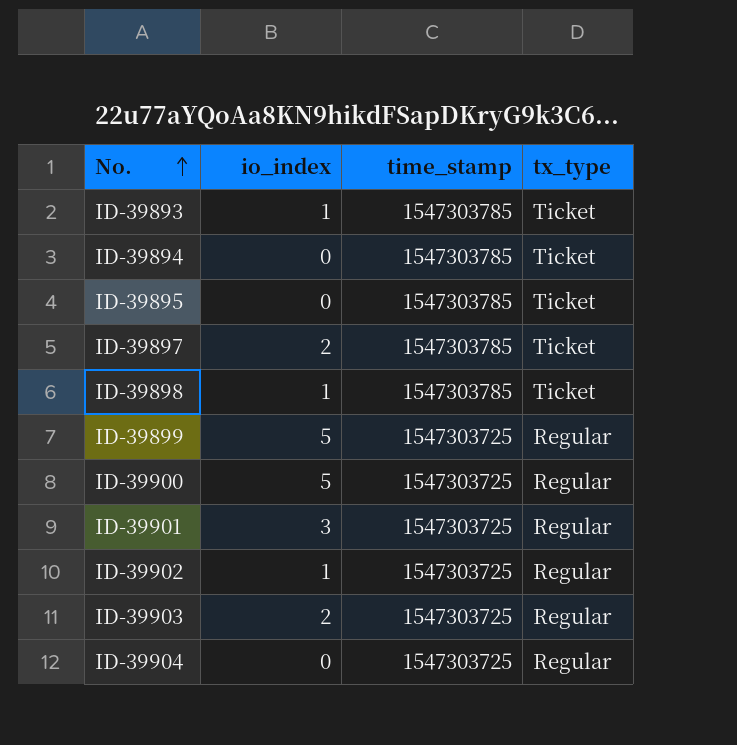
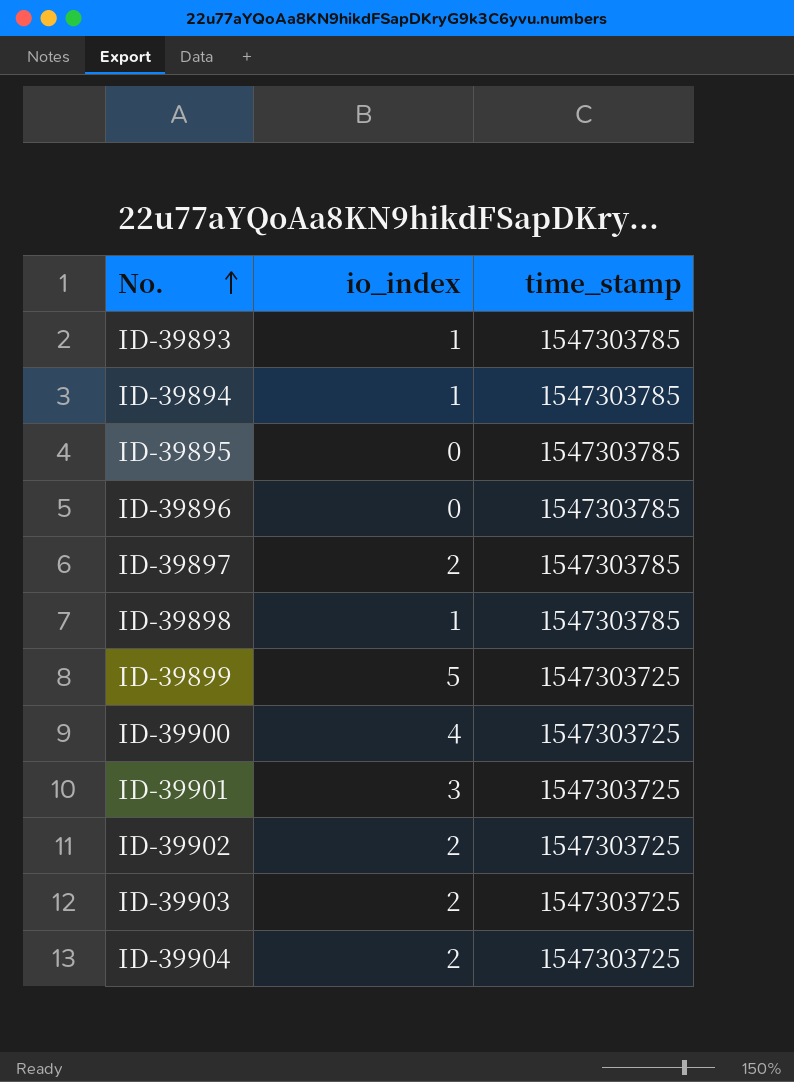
column tx_type | position: 4 -> none
ID-39894 | io_index: 0 -> 1
row ID-39896: none -> 0 | 1547303785
ID-39900 | io_index: 5 -> 4
ID-39902 | io_index: 1 -> 2
ID-39904 | io_index: 0 -> 2

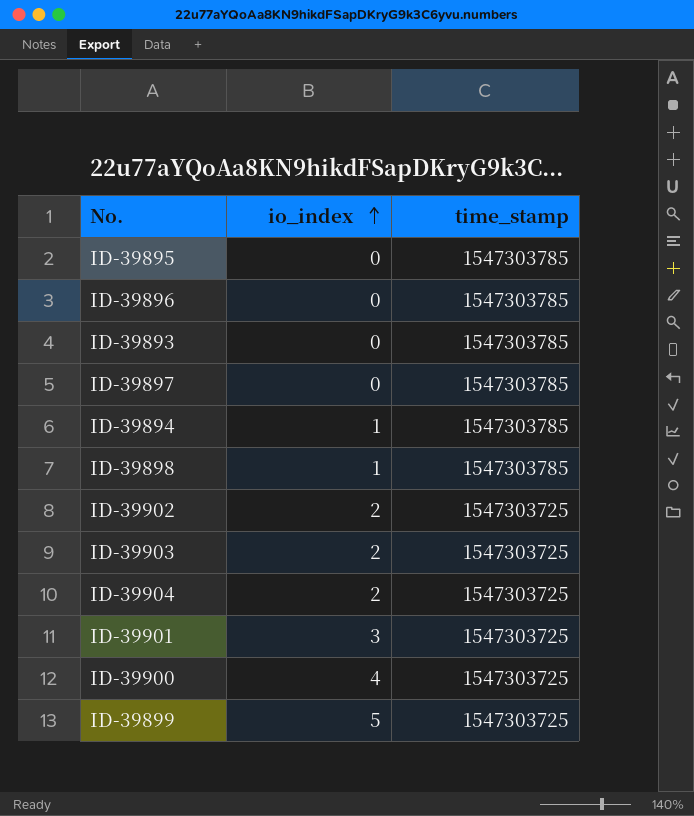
row order: No. ascending -> io_index ascending
ID-39893 | io_index: 1 -> 0
ID-39897 | io_index: 2 -> 0

